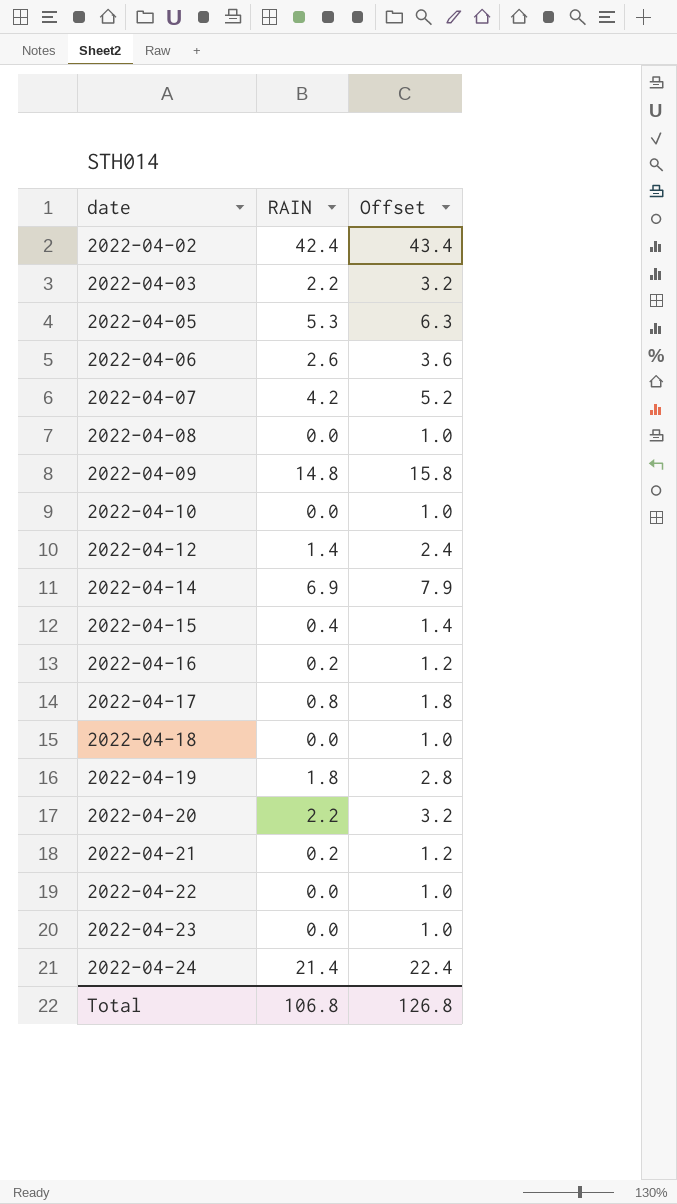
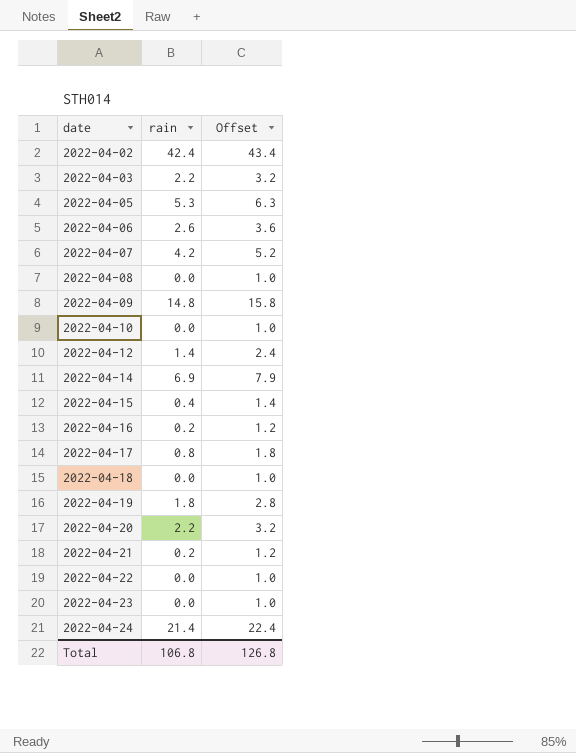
column name: RAIN -> rain

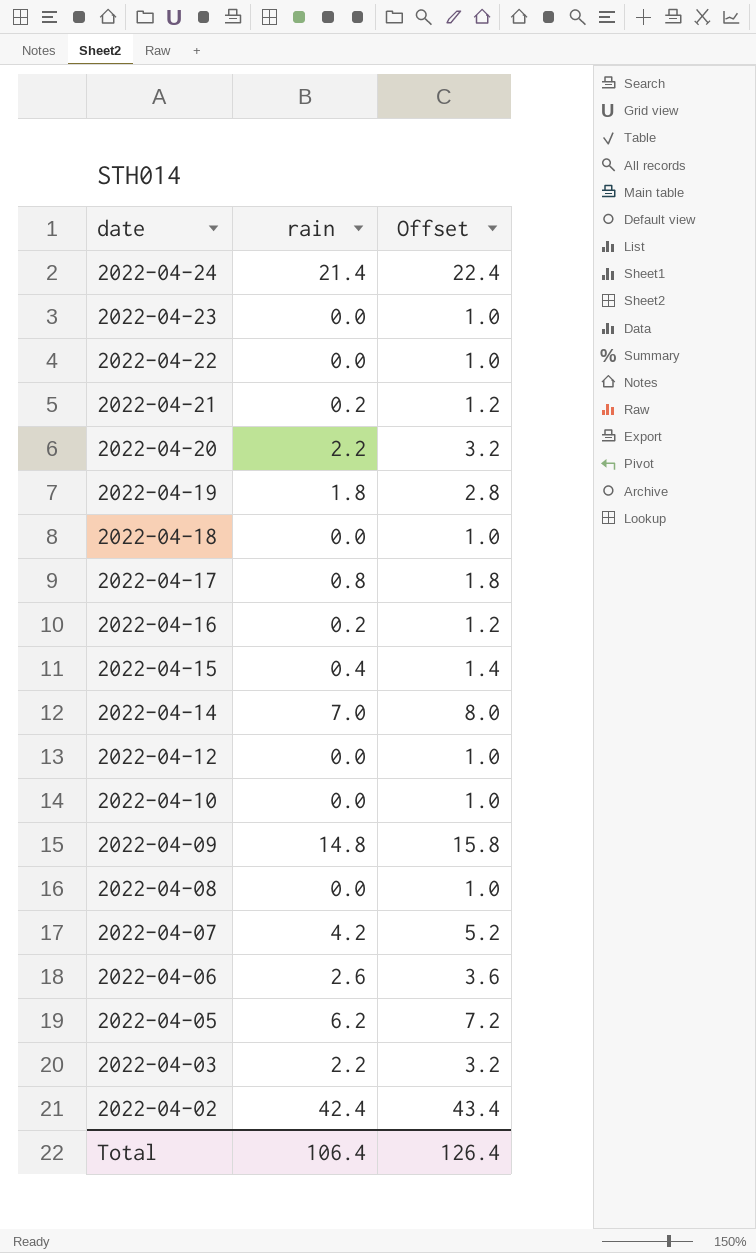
row order: date ascending -> date descending
2022-04-14 | rain: 6.9 -> 7.0
2022-04-14 | Offset: 7.9 -> 8.0
2022-04-12 | rain: 1.4 -> 0.0
2022-04-12 | Offset: 2.4 -> 1.0
2022-04-05 | rain: 5.3 -> 6.2
2022-04-05 | Offset: 6.3 -> 7.2
Total | rain: 106.8 -> 106.4
Total | Offset: 126.8 -> 126.4

